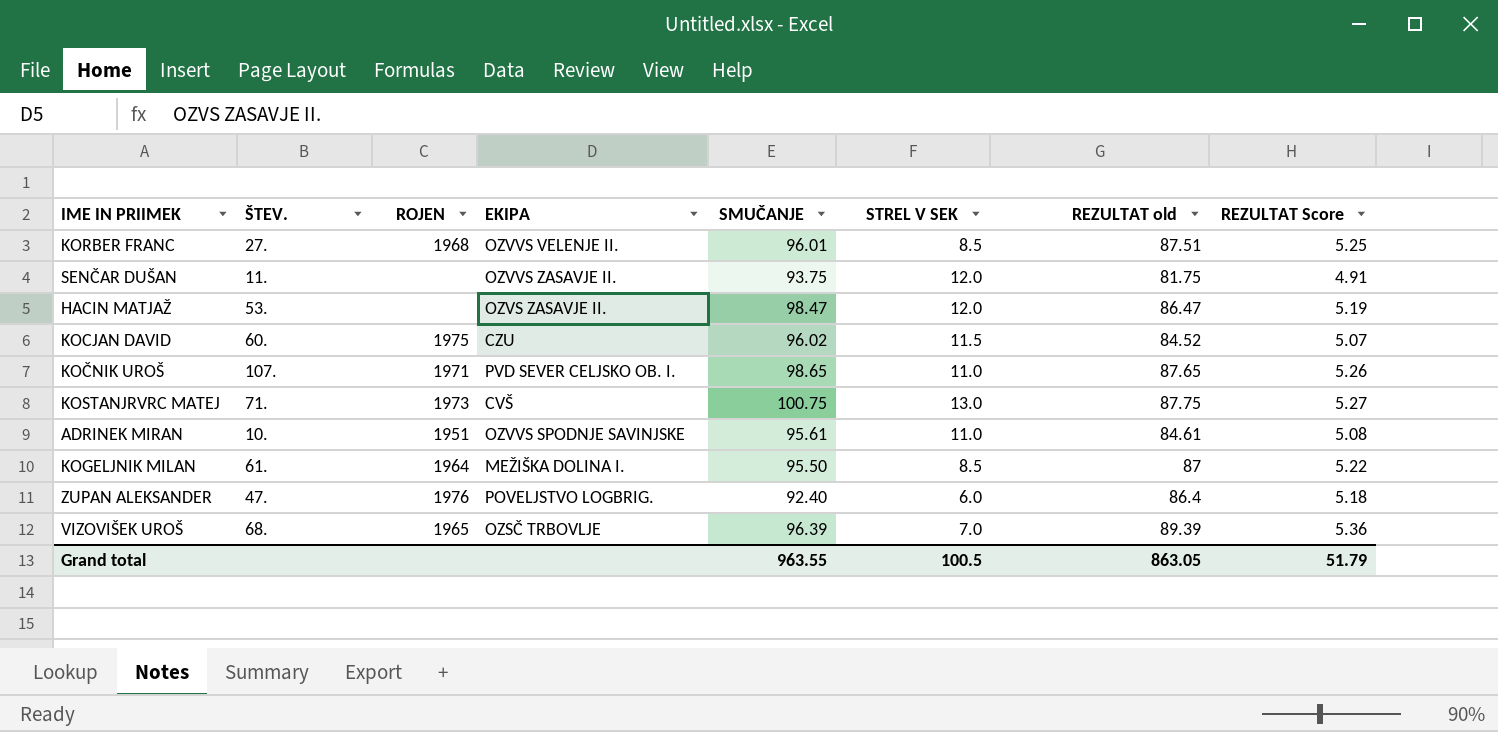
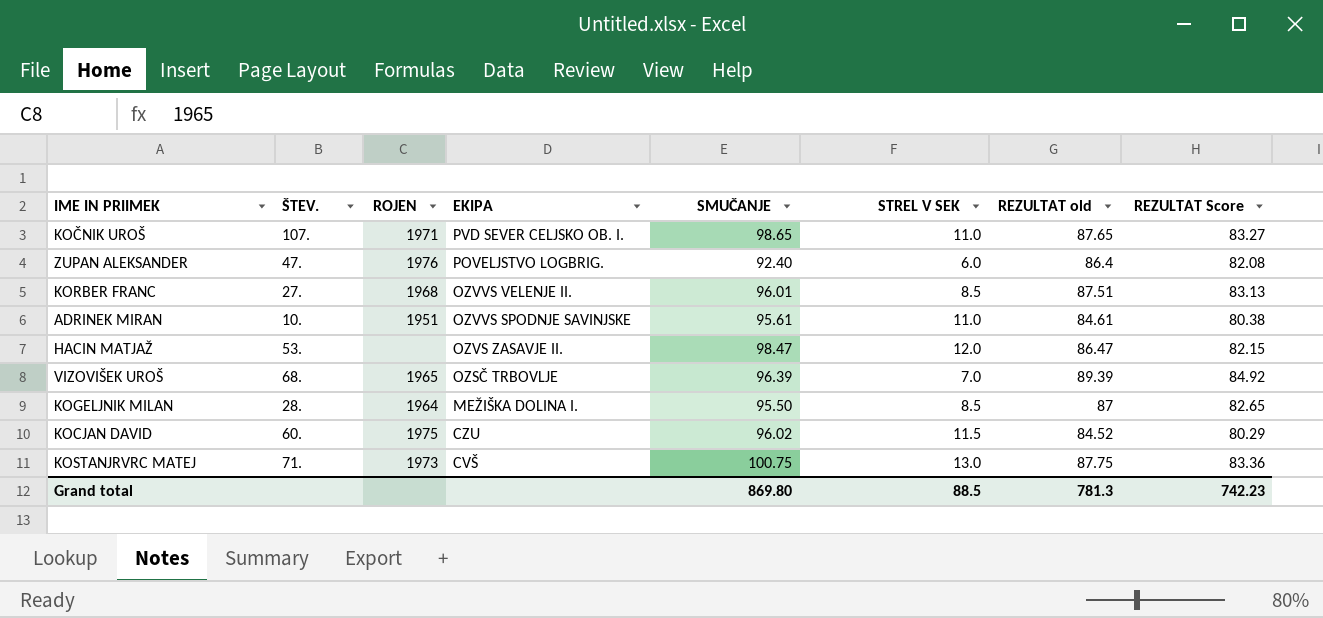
row order: none -> EKIPA descending
column REZULTAT Score | formula: [REZULTAT old] * 0.06 -> [REZULTAT old] * 0.95
row SENČAR DUŠAN: 11. | none | OZVVS ZASAVJE II. | 93.75 | 12.0 | 81.75 | 4.91 -> none
KOGELJNIK MILAN | ŠTEV.: 61. -> 28.
Grand total | SMUČANJE: 963.55 -> 869.80
Grand total | STREL V SEK: 100.5 -> 88.5
Grand total | REZULTAT old: 863.05 -> 781.3
Grand total | REZULTAT Score: 51.79 -> 742.23

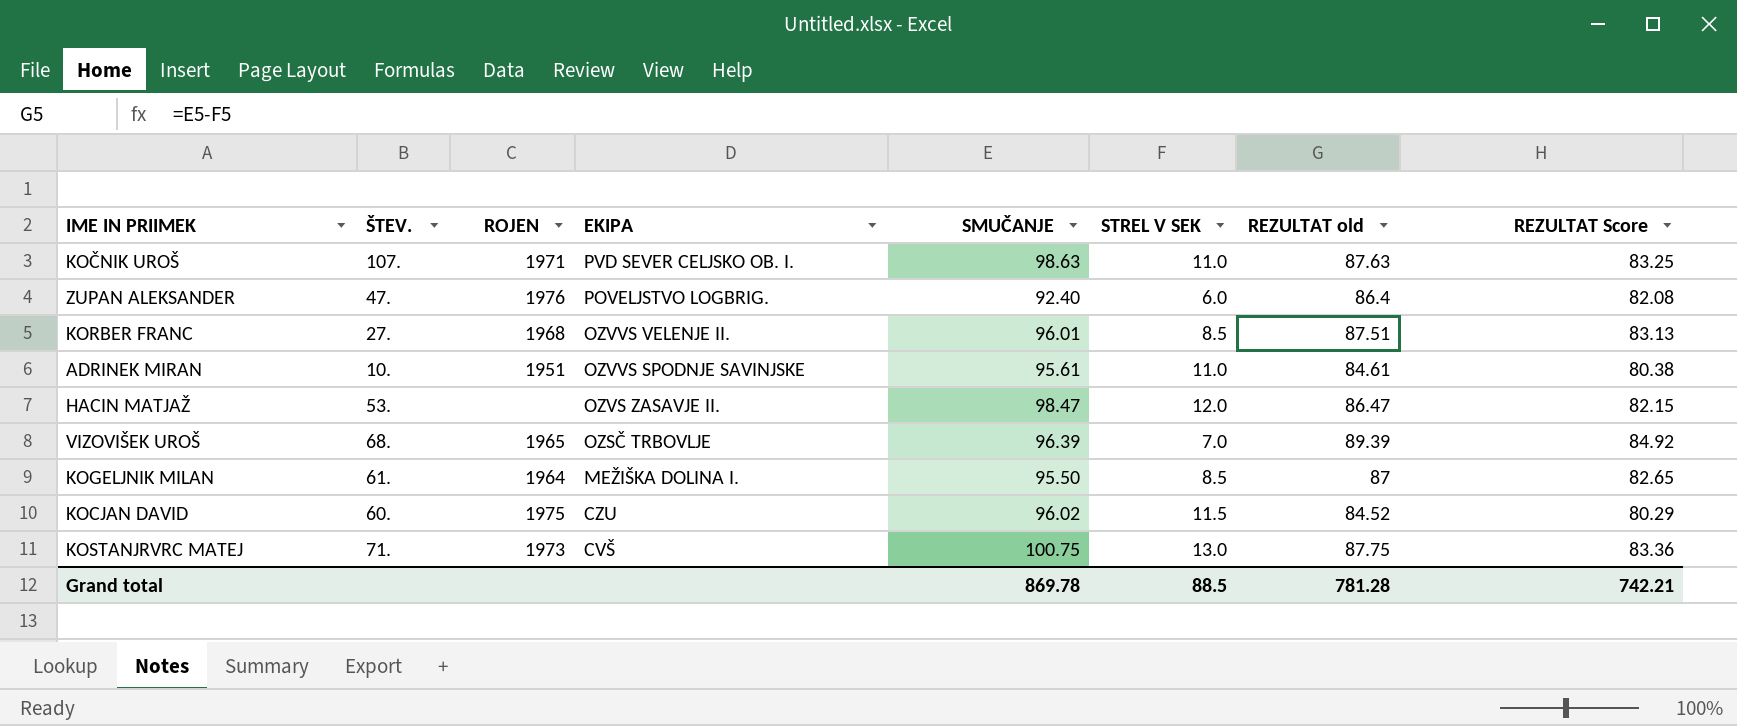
KOČNIK UROŠ | SMUČANJE: 98.65 -> 98.63
KOČNIK UROŠ | REZULTAT old: 87.65 -> 87.63
KOČNIK UROŠ | REZULTAT Score: 83.27 -> 83.25
KOGELJNIK MILAN | ŠTEV.: 28. -> 61.
Grand total | SMUČANJE: 869.80 -> 869.78
Grand total | REZULTAT old: 781.3 -> 781.28
Grand total | REZULTAT Score: 742.23 -> 742.21

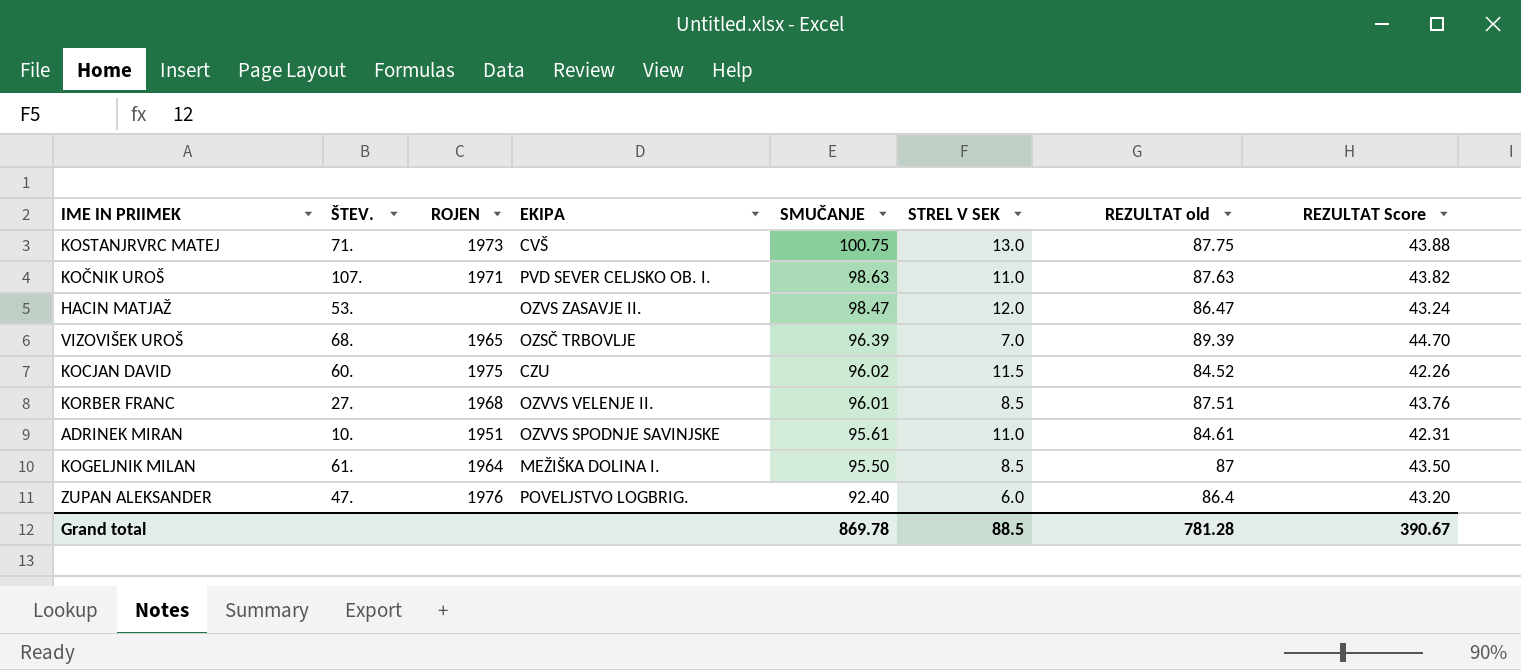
row order: EKIPA descending -> SMUČANJE descending
column REZULTAT Score | formula: [REZULTAT old] * 0.95 -> [REZULTAT old] * 0.5
Grand total | REZULTAT Score: 742.21 -> 390.67

